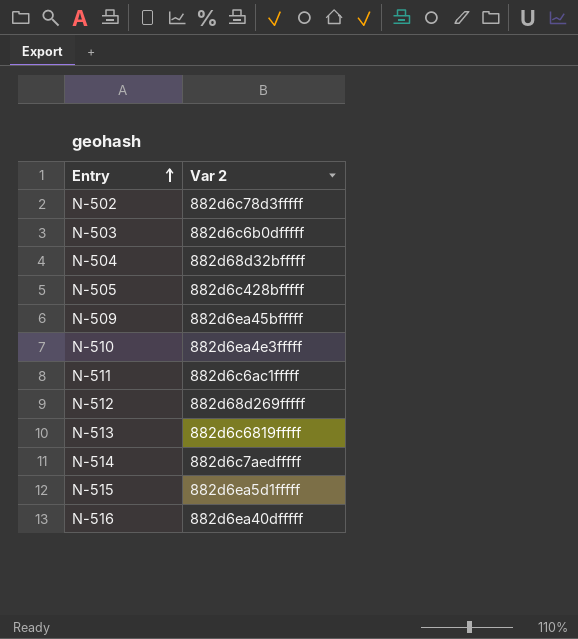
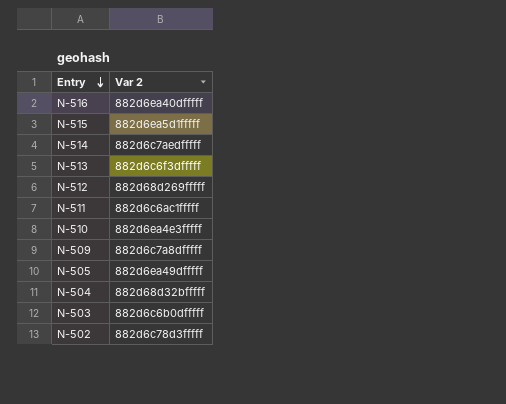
row order: Entry ascending -> Entry descending
N-513 | Var 2: 882d6c6819fffff -> 882d6c6f3dfffff
N-509 | Var 2: 882d6ea45bfffff -> 882d6c7a8dfffff
N-505 | Var 2: 882d6c428bfffff -> 882d6ea49dfffff

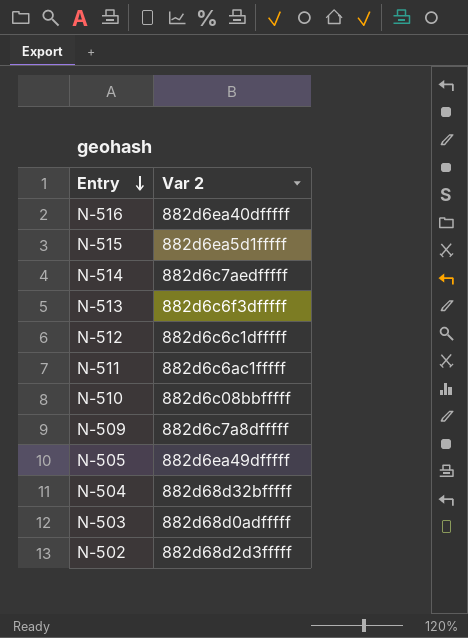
N-512 | Var 2: 882d68d269fffff -> 882d6c6c1dfffff
N-510 | Var 2: 882d6ea4e3fffff -> 882d6c08bbfffff
N-503 | Var 2: 882d6c6b0dfffff -> 882d68d0adfffff
N-502 | Var 2: 882d6c78d3fffff -> 882d68d2d3fffff

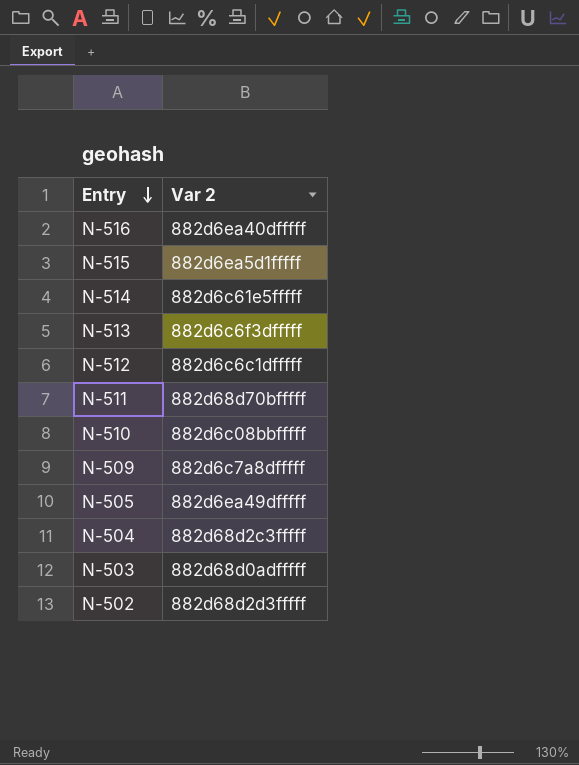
N-514 | Var 2: 882d6c7aedfffff -> 882d6c61e5fffff
N-511 | Var 2: 882d6c6ac1fffff -> 882d68d70bfffff
N-504 | Var 2: 882d68d32bfffff -> 882d68d2c3fffff

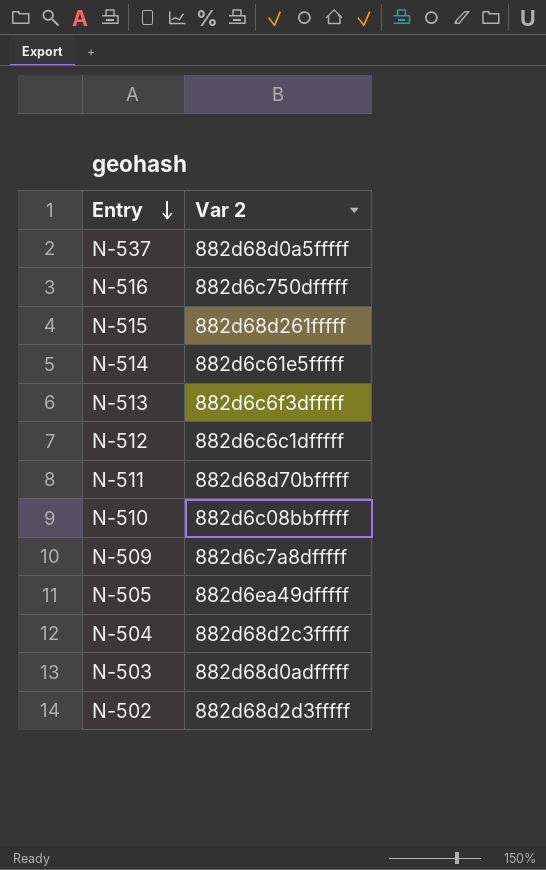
row N-537: none -> 882d68d0a5fffff
N-516 | Var 2: 882d6ea40dfffff -> 882d6c750dfffff
N-515 | Var 2: 882d6ea5d1fffff -> 882d68d261fffff

